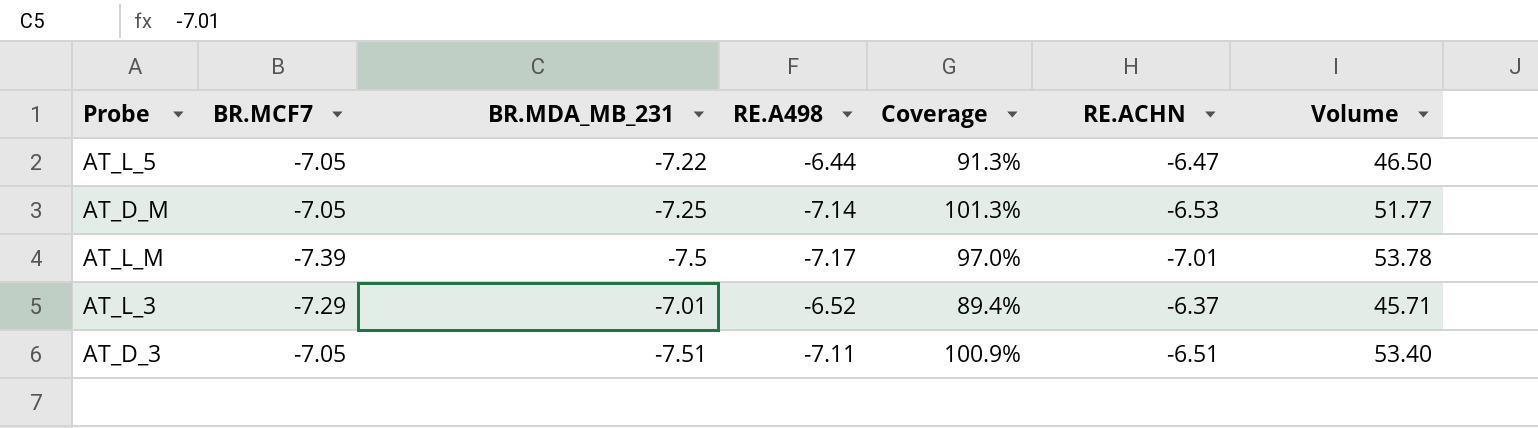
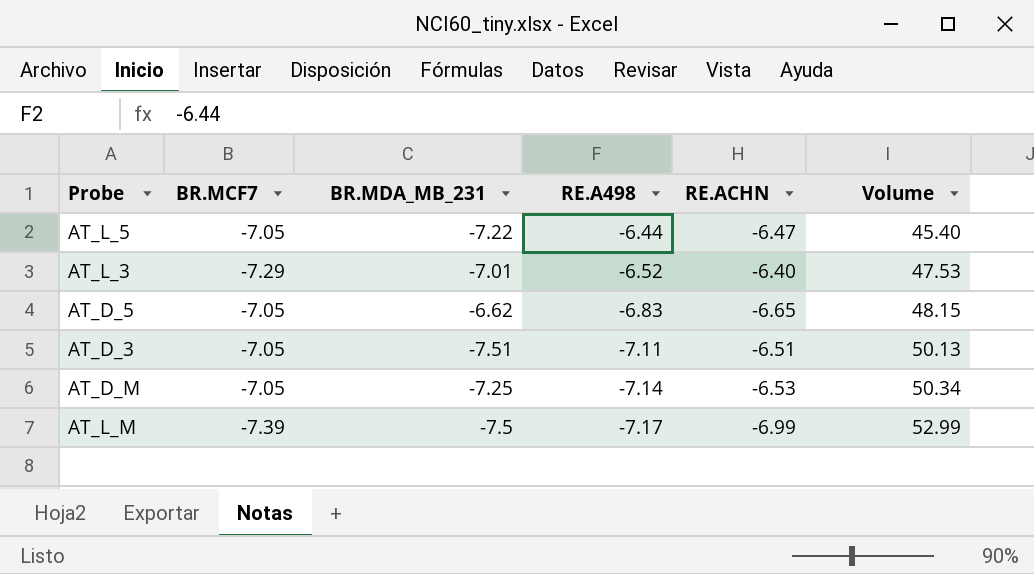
row order: none -> RE.A498 descending
column Coverage | formula: [RE.A498] / [BR.MCF7] -> none
column Volume | formula: [BR.MDA_MB_231] * [RE.A498] -> [BR.MCF7] * [RE.A498]
AT_L_3 | RE.ACHN: -6.37 -> -6.40
row AT_D_5: none -> -7.05 | -6.62 | -6.83 | -6.65 | 48.15
AT_L_M | RE.ACHN: -7.01 -> -6.99

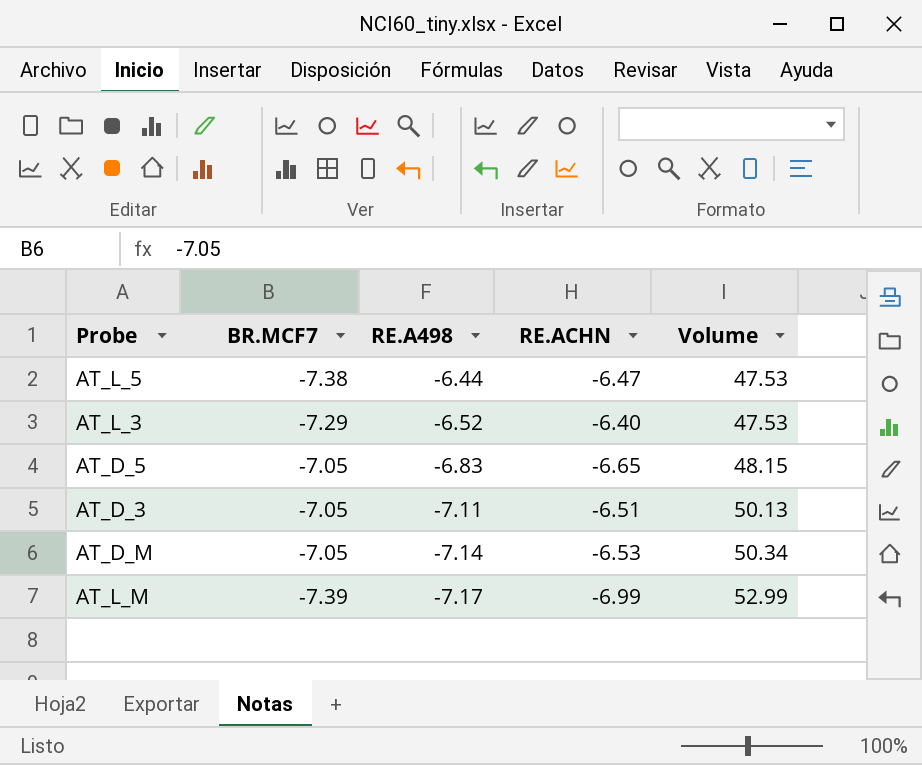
column BR.MDA_MB_231 | position: 3 -> none
AT_L_5 | BR.MCF7: -7.05 -> -7.38
AT_L_5 | Volume: 45.40 -> 47.53

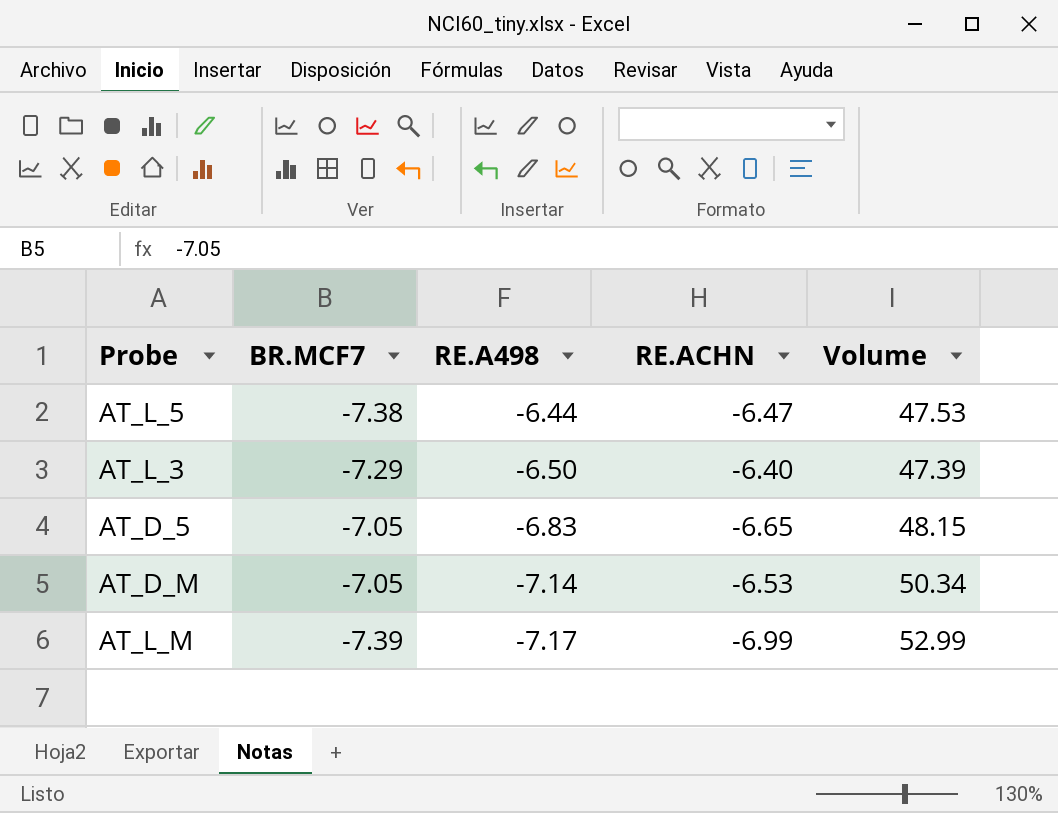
row AT_D_3: -7.05 | -7.11 | -6.51 | 50.13 -> none
AT_L_3 | RE.A498: -6.52 -> -6.50
AT_L_3 | Volume: 47.53 -> 47.39

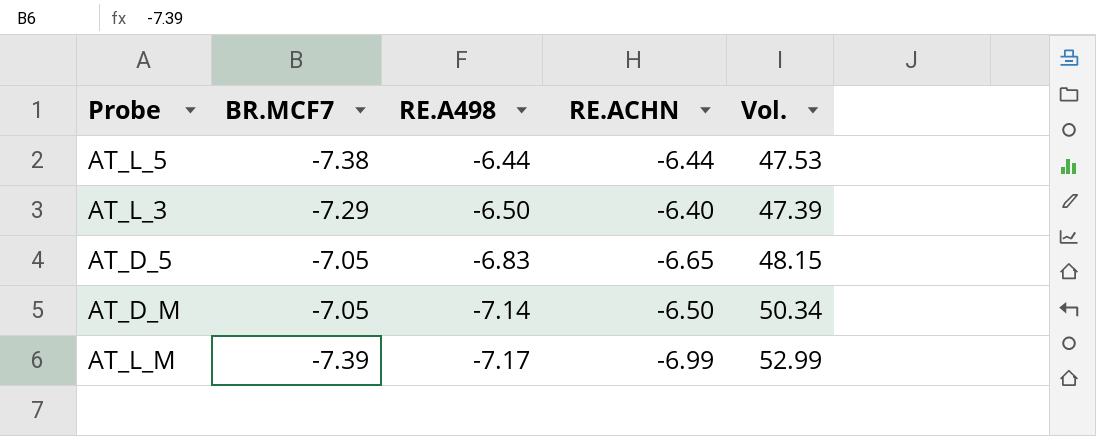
column name: Volume -> Vol.
AT_L_5 | RE.ACHN: -6.47 -> -6.44
AT_D_M | RE.ACHN: -6.53 -> -6.50

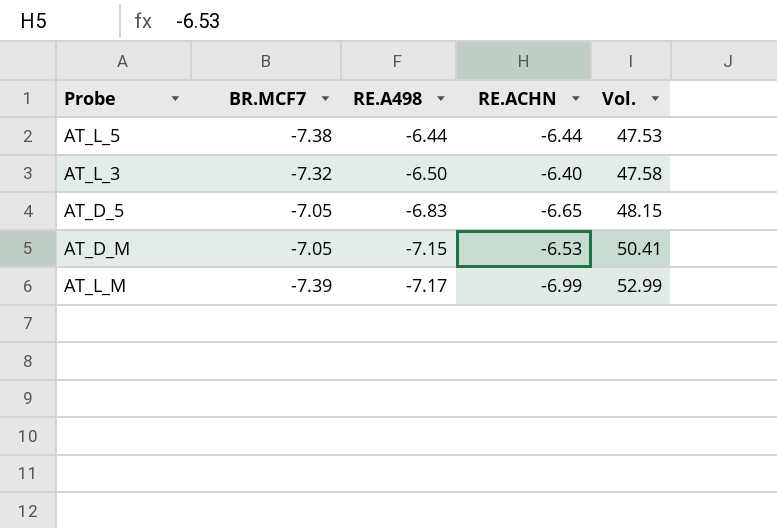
AT_L_3 | BR.MCF7: -7.29 -> -7.32
AT_L_3 | Vol.: 47.39 -> 47.58
AT_D_M | RE.A498: -7.14 -> -7.15
AT_D_M | RE.ACHN: -6.50 -> -6.53
AT_D_M | Vol.: 50.34 -> 50.41

